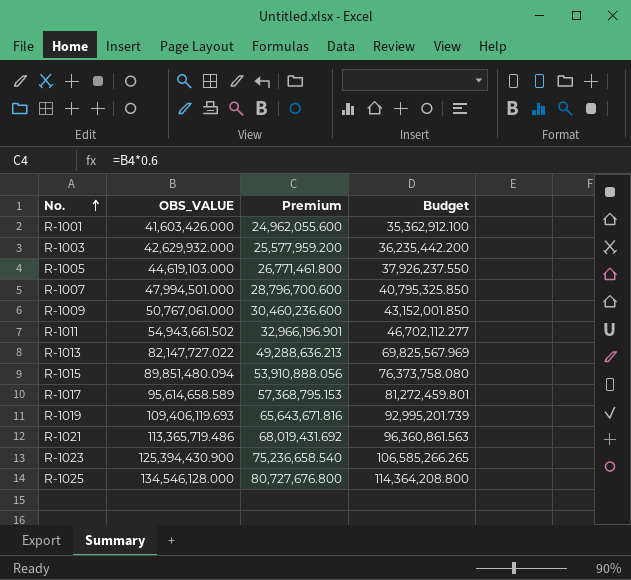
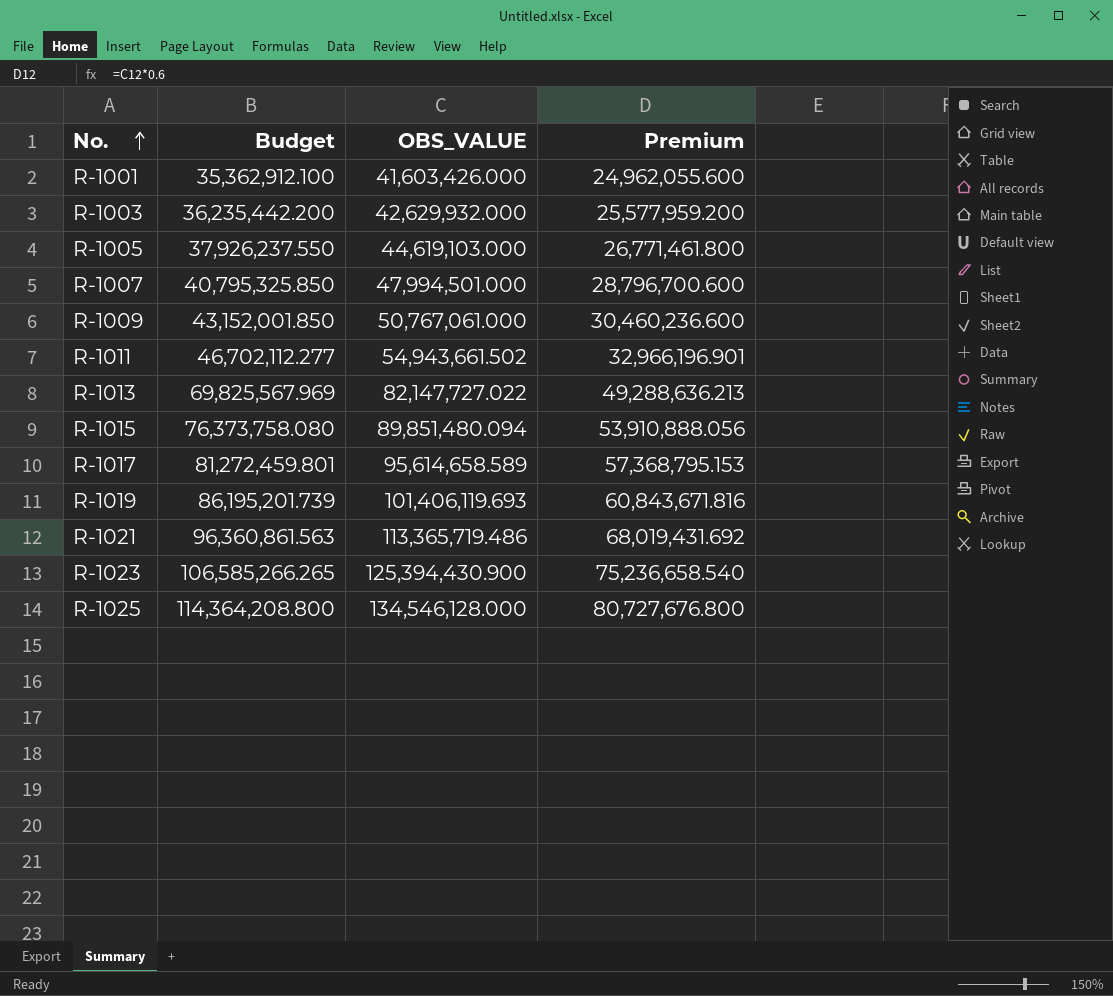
column Budget | position: 4 -> 2
R-1019 | Budget: 92,995,201.739 -> 86,195,201.739
R-1019 | OBS_VALUE: 109,406,119.693 -> 101,406,119.693
R-1019 | Premium: 65,643,671.816 -> 60,843,671.816

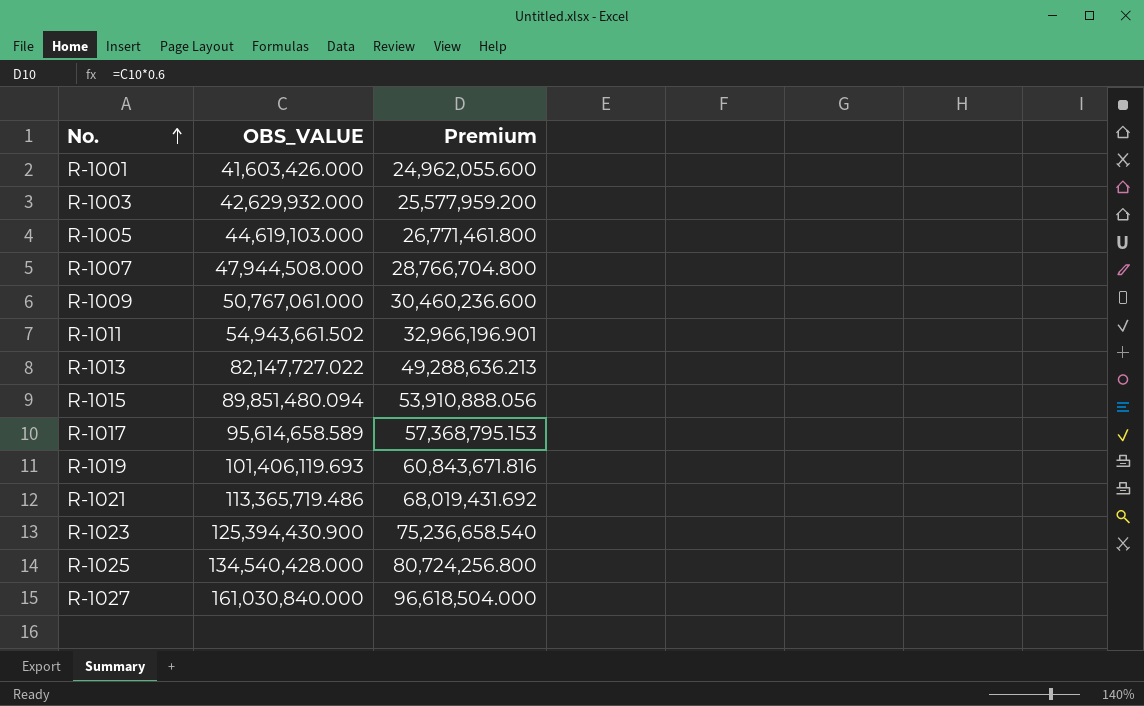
column Budget | formula: [OBS_VALUE] * 0.85 -> none
R-1007 | OBS_VALUE: 47,994,501.000 -> 47,944,508.000
R-1007 | Premium: 28,796,700.600 -> 28,766,704.800
R-1025 | OBS_VALUE: 134,546,128.000 -> 134,540,428.000
R-1025 | Premium: 80,727,676.800 -> 80,724,256.800
row R-1027: none -> 161,030,840.000 | 96,618,504.000

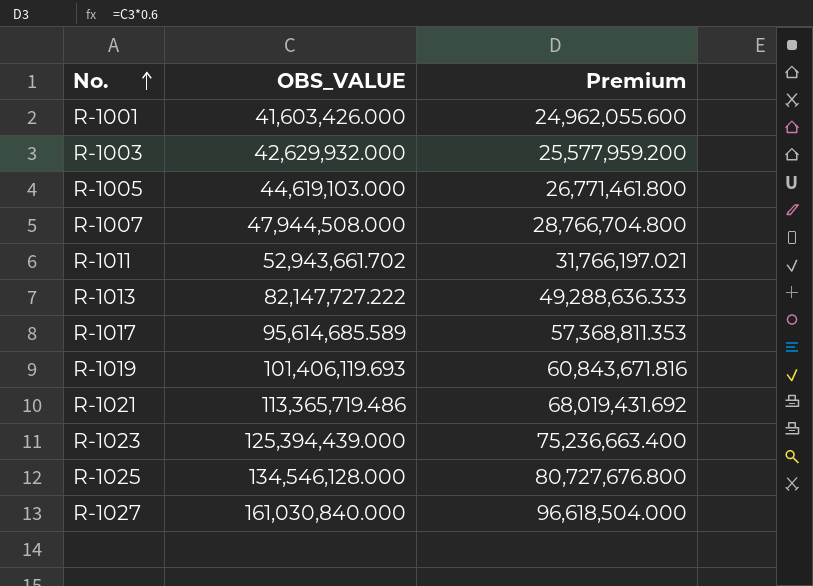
row R-1009: 50,767,061.000 | 30,460,236.600 -> none
row R-1015: 89,851,480.094 | 53,910,888.056 -> none
R-1011 | OBS_VALUE: 54,943,661.502 -> 52,943,661.702
R-1011 | Premium: 32,966,196.901 -> 31,766,197.021
R-1013 | OBS_VALUE: 82,147,727.022 -> 82,147,727.222
R-1013 | Premium: 49,288,636.213 -> 49,288,636.333
R-1017 | OBS_VALUE: 95,614,658.589 -> 95,614,685.589
R-1017 | Premium: 57,368,795.153 -> 57,368,811.353
R-1023 | OBS_VALUE: 125,394,430.900 -> 125,394,439.000
R-1023 | Premium: 75,236,658.540 -> 75,236,663.400
R-1025 | OBS_VALUE: 134,540,428.000 -> 134,546,128.000
R-1025 | Premium: 80,724,256.800 -> 80,727,676.800

